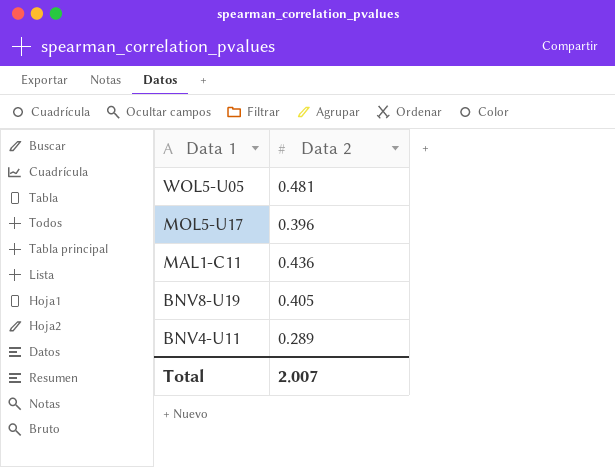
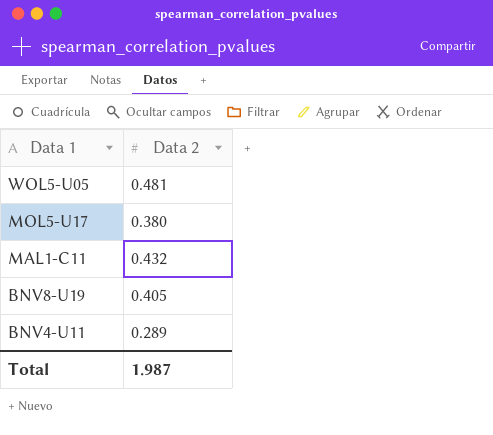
MOL5-U17 | Data 2: 0.396 -> 0.380
MAL1-C11 | Data 2: 0.436 -> 0.432
Total | Data 2: 2.007 -> 1.987

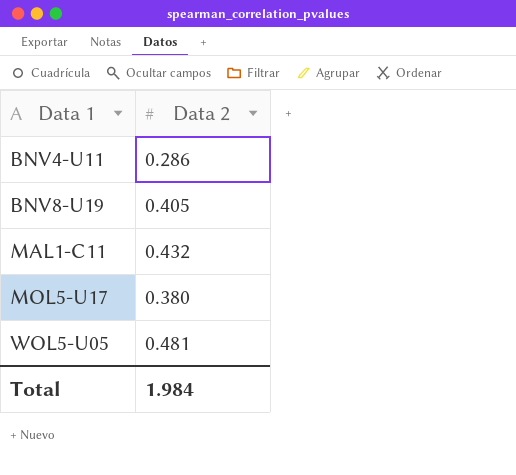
row order: Data 1 descending -> Data 1 ascending
BNV4-U11 | Data 2: 0.289 -> 0.286
Total | Data 2: 1.987 -> 1.984

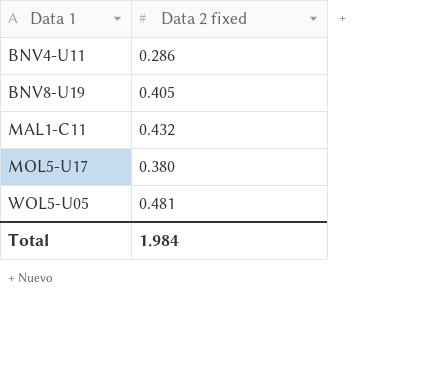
column name: Data 2 -> Data 2 fixed

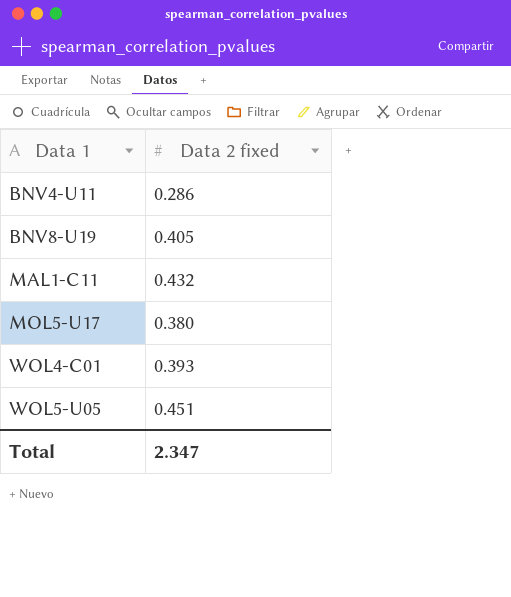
row WOL4-C01: none -> 0.393
WOL5-U05 | Data 2 fixed: 0.481 -> 0.451
Total | Data 2 fixed: 1.984 -> 2.347

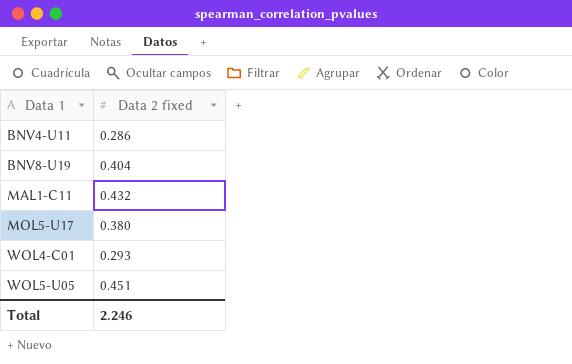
BNV8-U19 | Data 2 fixed: 0.405 -> 0.404
WOL4-C01 | Data 2 fixed: 0.393 -> 0.293
Total | Data 2 fixed: 2.347 -> 2.246

